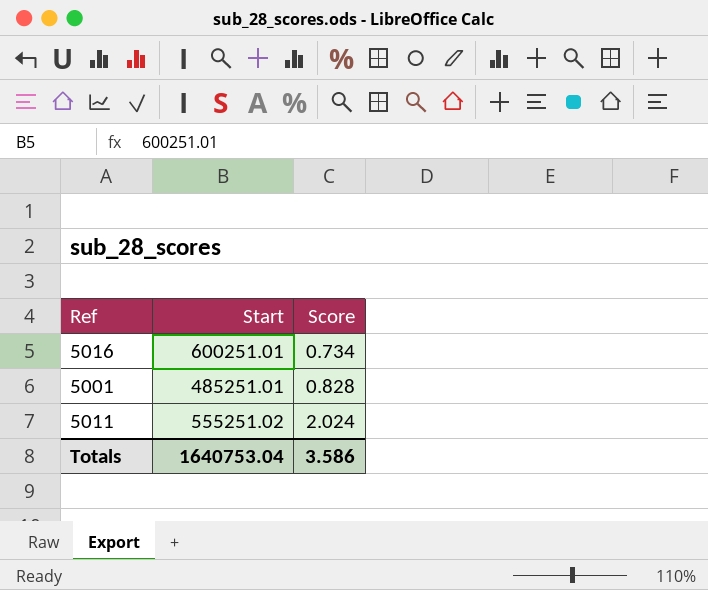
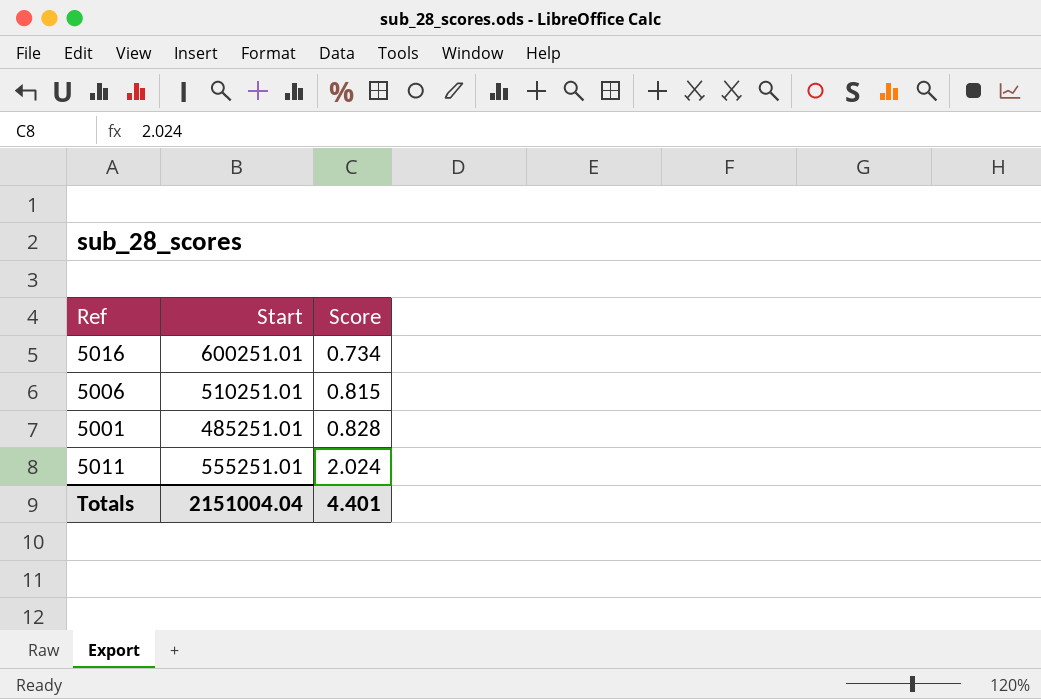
row 5006: none -> 510251.01 | 0.815
5011 | Start: 555251.02 -> 555251.01
Totals | Start: 1640753.04 -> 2151004.04
Totals | Score: 3.586 -> 4.401

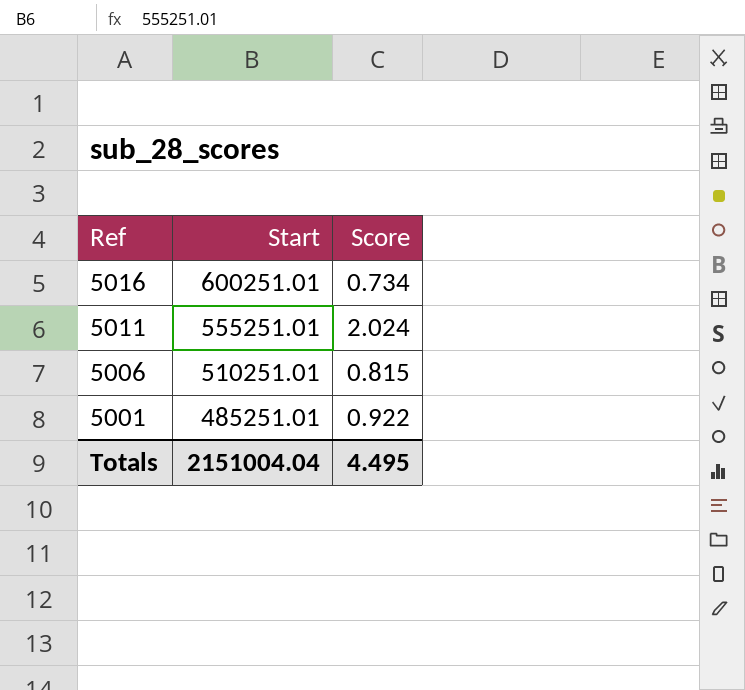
row order: Score ascending -> Ref descending
5001 | Score: 0.828 -> 0.922
Totals | Score: 4.401 -> 4.495

